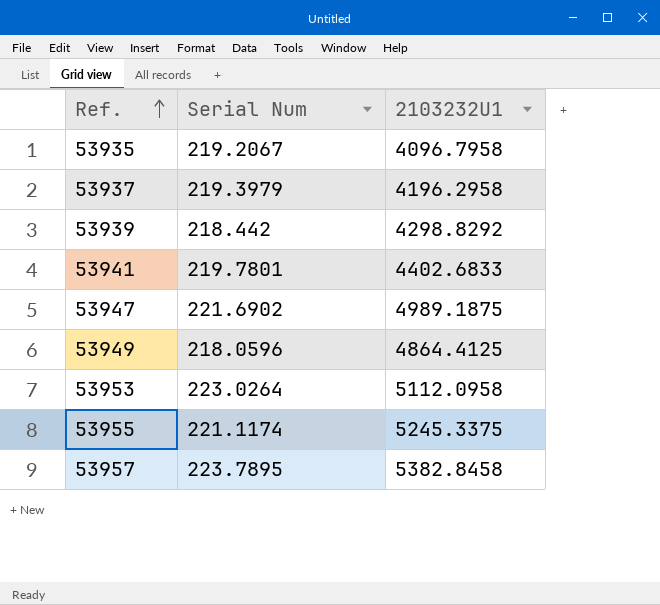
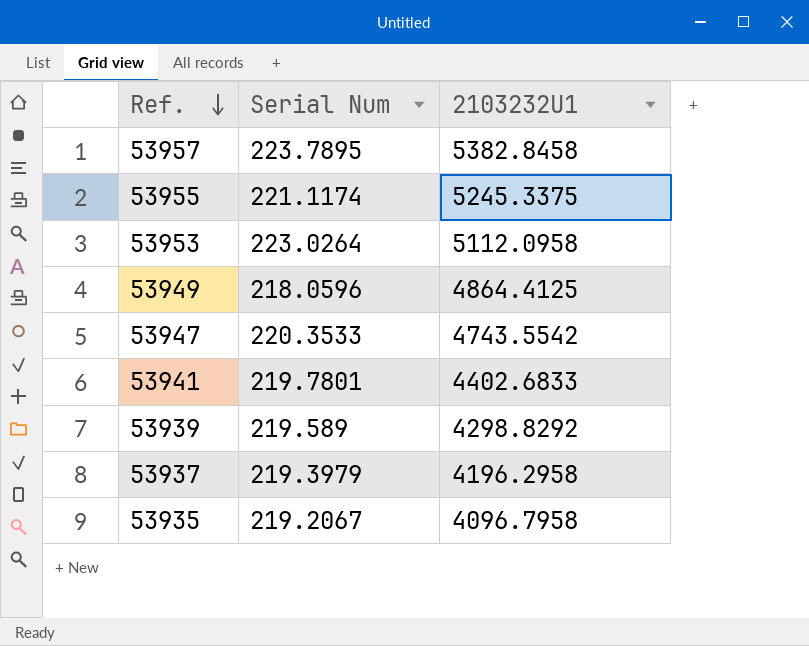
row order: Ref. ascending -> Ref. descending
53947 | Serial Num: 221.6902 -> 220.3533
53947 | 2103232U1: 4989.1875 -> 4743.5542
53939 | Serial Num: 218.442 -> 219.589

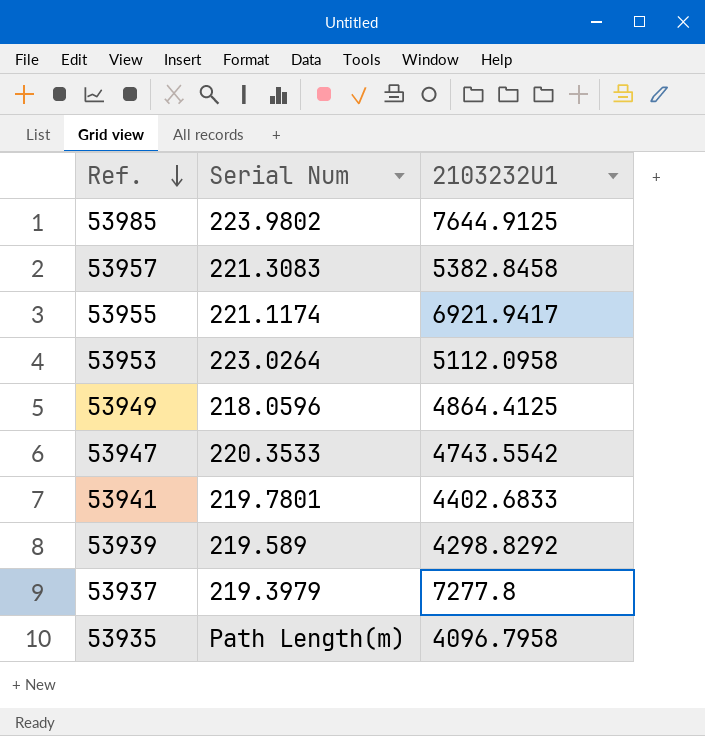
row 53985: none -> 223.9802 | 7644.9125
53957 | Serial Num: 223.7895 -> 221.3083
53955 | 2103232U1: 5245.3375 -> 6921.9417
53937 | 2103232U1: 4196.2958 -> 7277.8
53935 | Serial Num: 219.2067 -> Path Length(m)

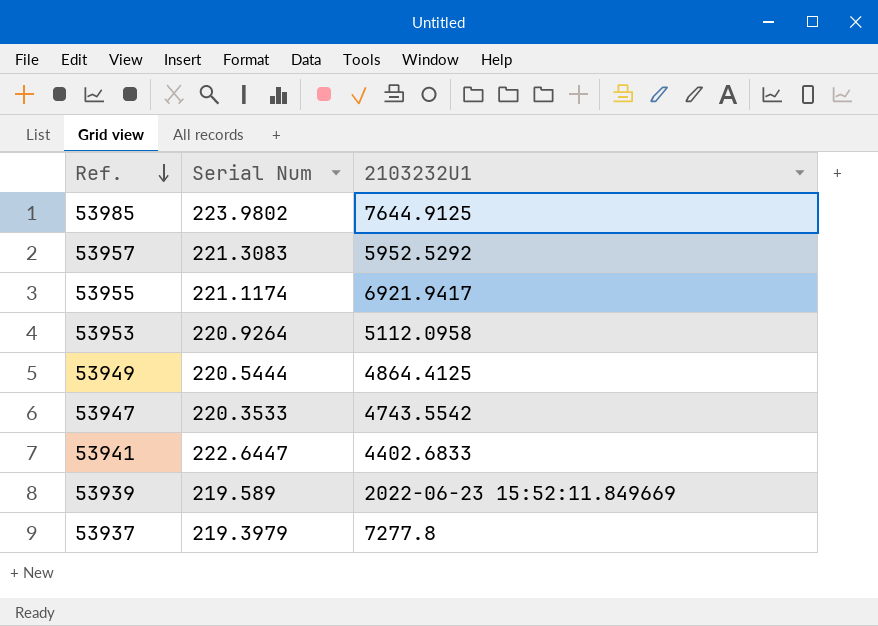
row 53935: Path Length(m) | 4096.7958 -> none
53957 | 2103232U1: 5382.8458 -> 5952.5292
53953 | Serial Num: 223.0264 -> 220.9264
53949 | Serial Num: 218.0596 -> 220.5444
53941 | Serial Num: 219.7801 -> 222.6447
53939 | 2103232U1: 4298.8292 -> 2022-06-23 15:52:11.849669

